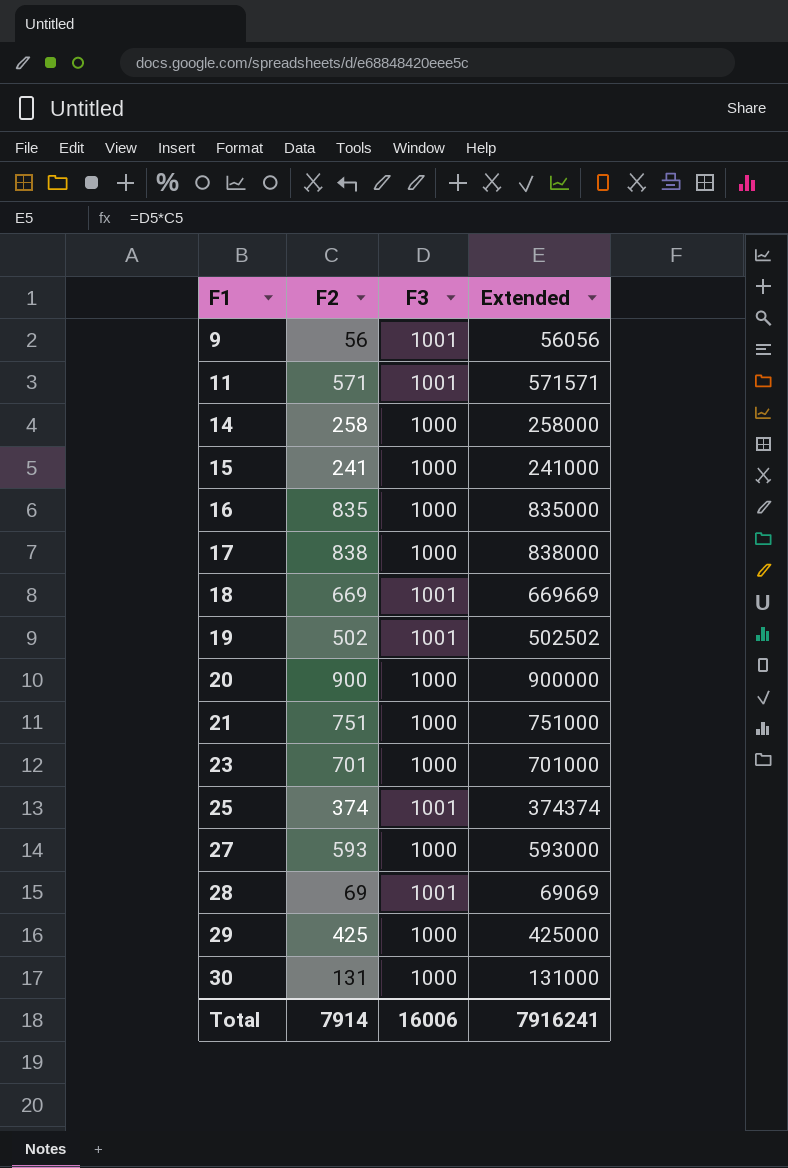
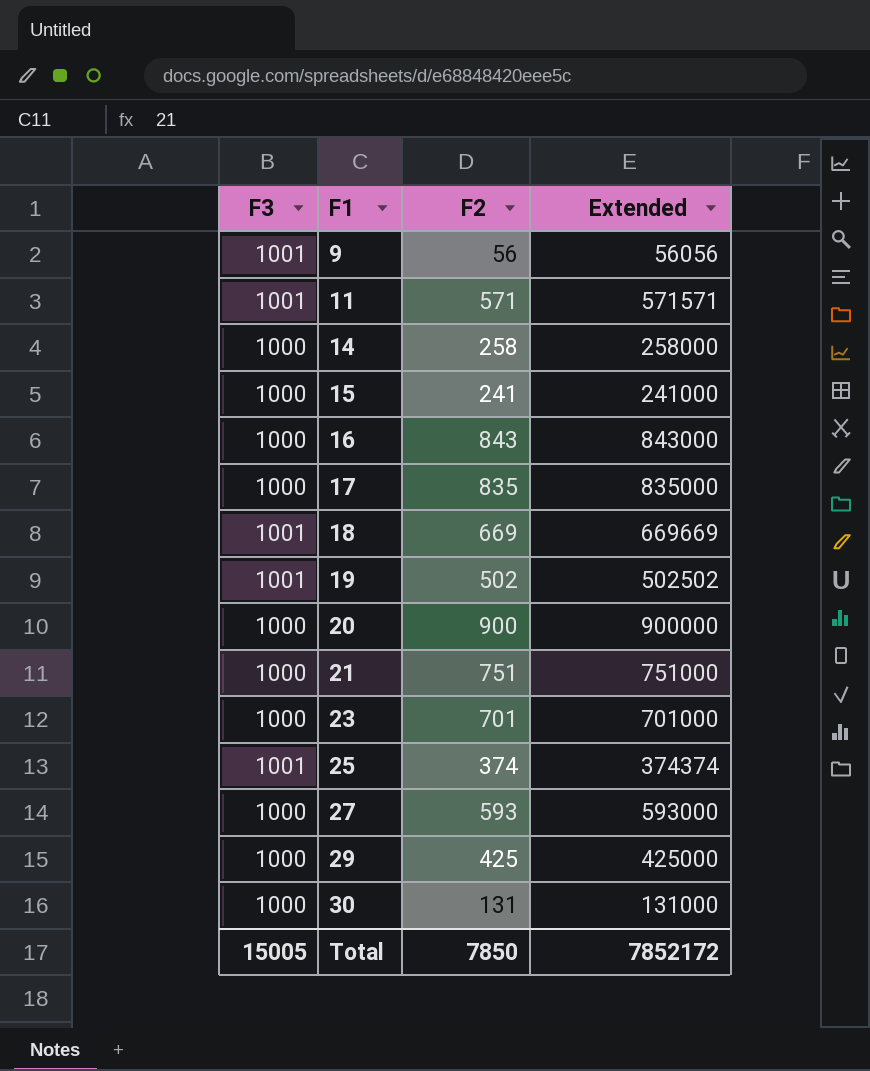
column F3 | position: 3 -> 1
row 28: 69 | 1001 | 69069 -> none
16 | F2: 835 -> 843
16 | Extended: 835000 -> 843000
17 | F2: 838 -> 835
17 | Extended: 838000 -> 835000
Total | F3: 16006 -> 15005
Total | F2: 7914 -> 7850
Total | Extended: 7916241 -> 7852172

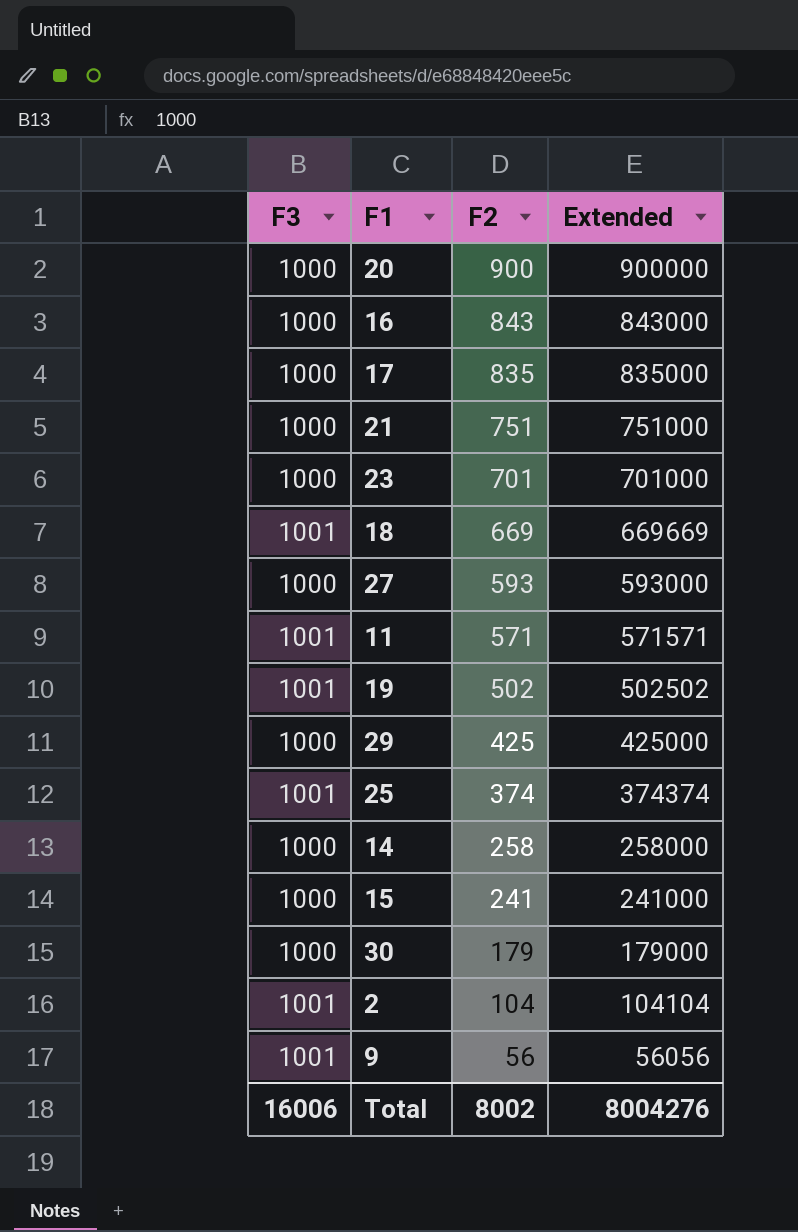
row order: F1 ascending -> F2 descending
30 | F2: 131 -> 179
30 | Extended: 131000 -> 179000
row 2: none -> 1001 | 104 | 104104
Total | F3: 15005 -> 16006
Total | F2: 7850 -> 8002
Total | Extended: 7852172 -> 8004276

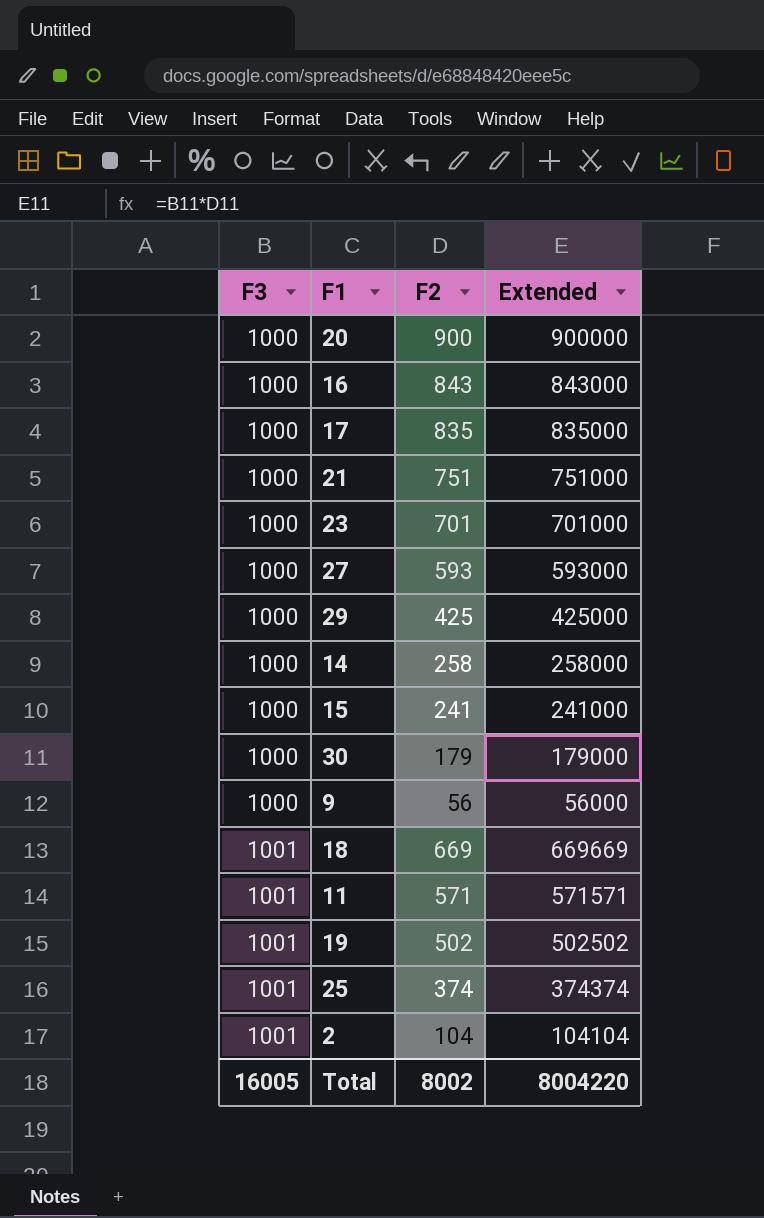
row order: F2 descending -> F3 ascending
9 | F3: 1001 -> 1000
9 | Extended: 56056 -> 56000
Total | F3: 16006 -> 16005
Total | Extended: 8004276 -> 8004220

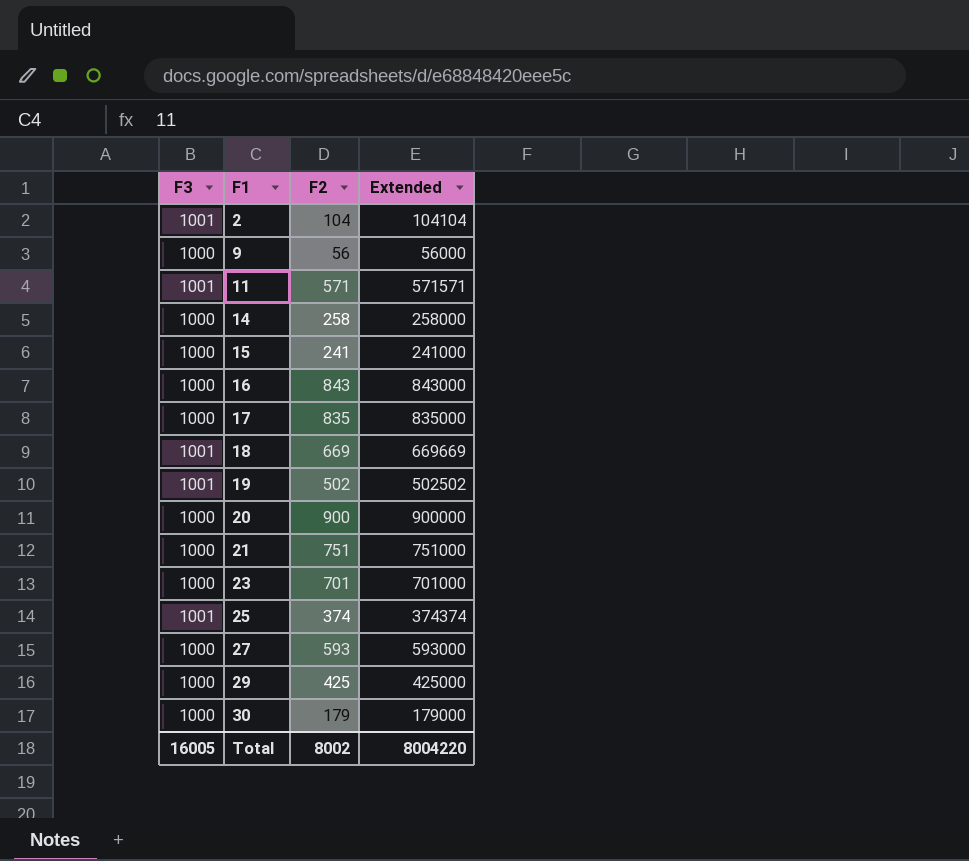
row order: F3 ascending -> F1 ascending

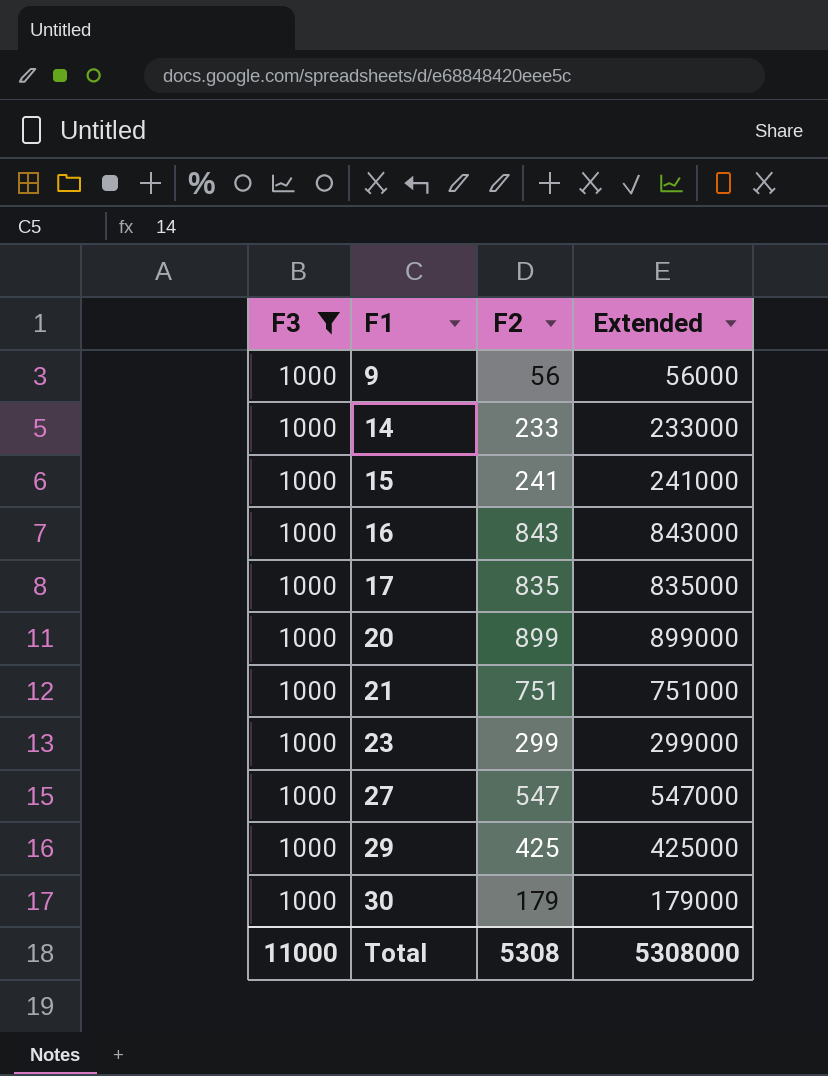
filter: none -> F3 = 1000
14 | F2: 258 -> 233
14 | Extended: 258000 -> 233000
20 | F2: 900 -> 899
20 | Extended: 900000 -> 899000
23 | F2: 701 -> 299
23 | Extended: 701000 -> 299000
27 | F2: 593 -> 547
27 | Extended: 593000 -> 547000
Total | F3: 16005 -> 11000
Total | F2: 8002 -> 5308
Total | Extended: 8004220 -> 5308000

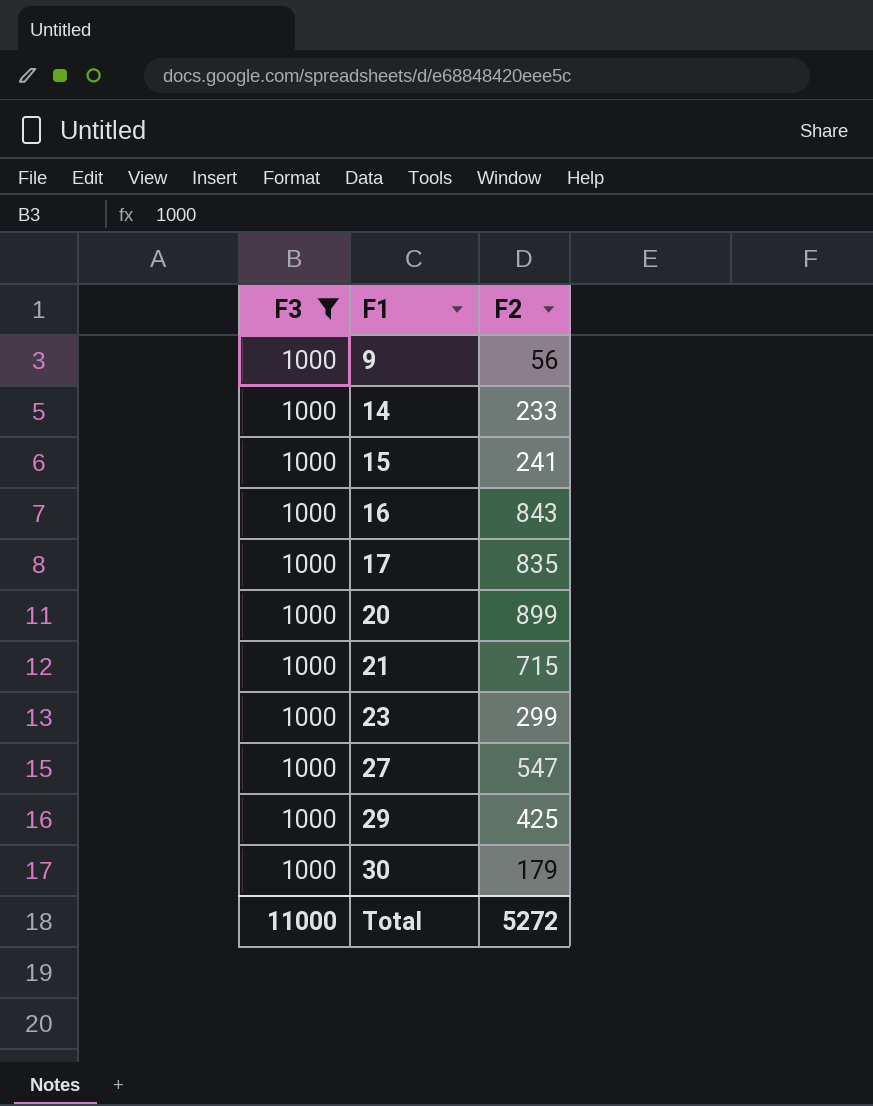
column Extended | formula: [F3] * [F2] -> none
21 | F2: 751 -> 715
Total | F2: 5308 -> 5272

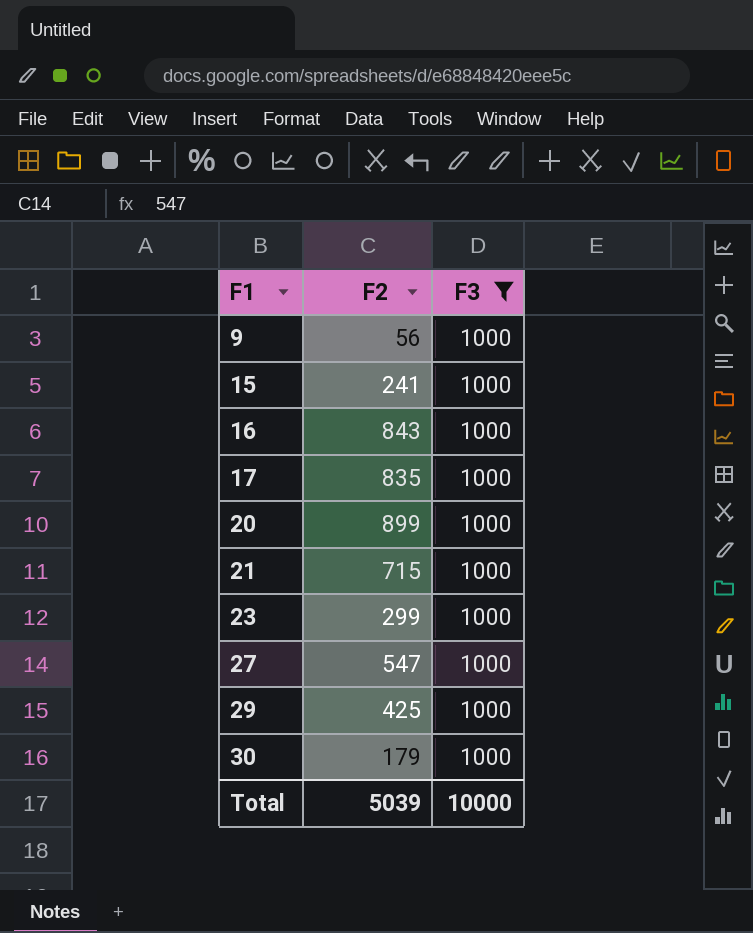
column F3 | position: 1 -> 3
row 14: 1000 | 233 -> none
Total | F2: 5272 -> 5039
Total | F3: 11000 -> 10000

